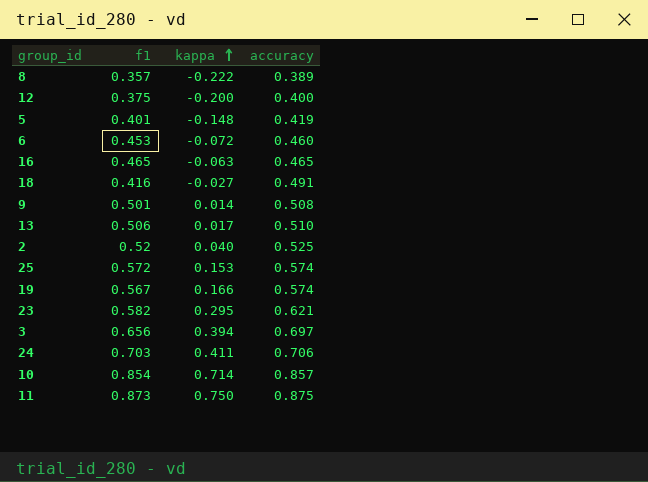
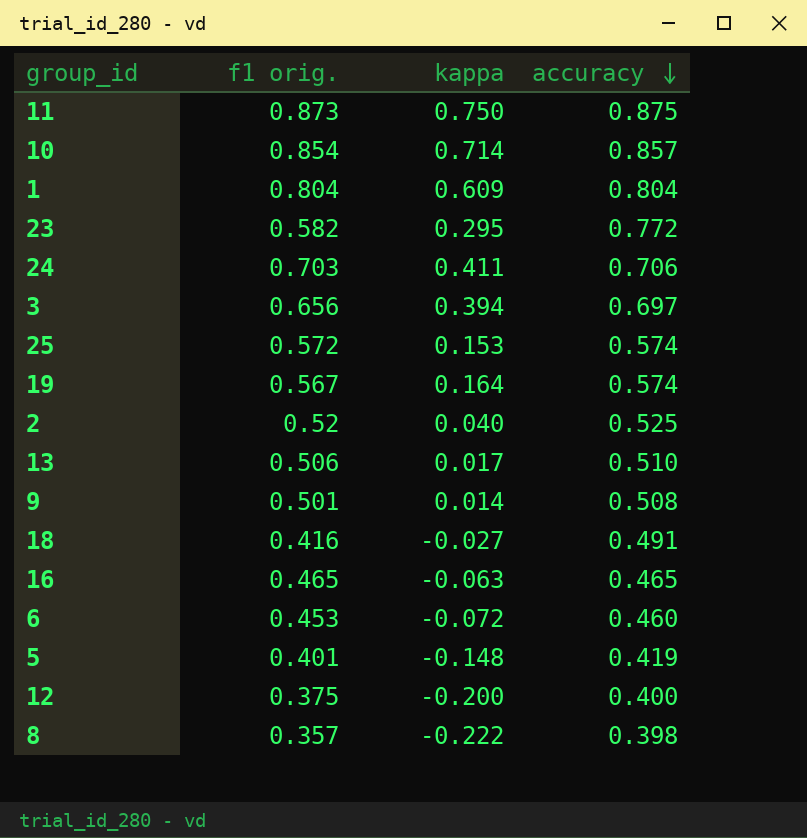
row order: kappa ascending -> accuracy descending
column name: f1 -> f1 orig.
row 1: none -> 0.804 | 0.609 | 0.804
23 | accuracy: 0.621 -> 0.772
19 | kappa: 0.166 -> 0.164
8 | accuracy: 0.389 -> 0.398

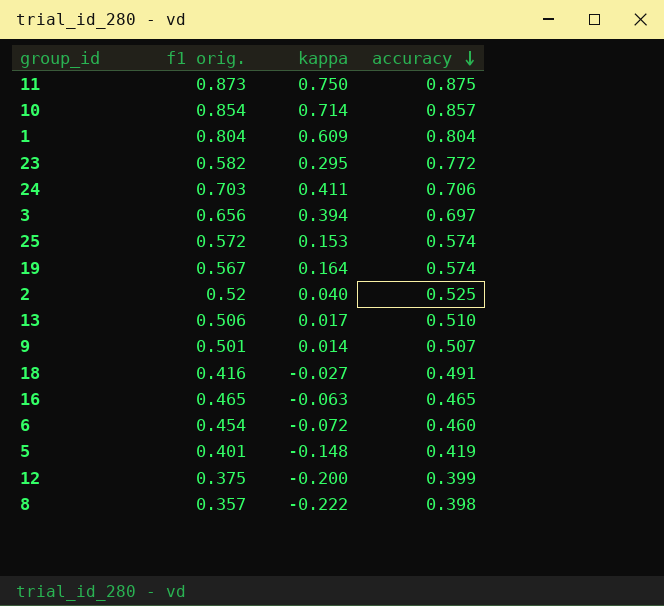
9 | accuracy: 0.508 -> 0.507
6 | f1 orig.: 0.453 -> 0.454
12 | accuracy: 0.400 -> 0.399

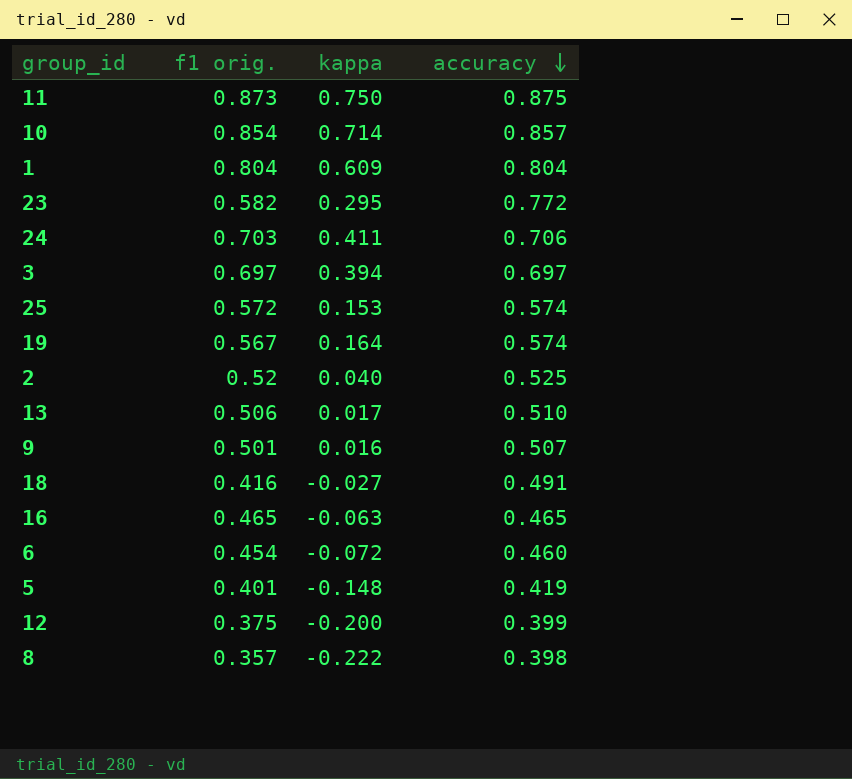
3 | f1 orig.: 0.656 -> 0.697
9 | kappa: 0.014 -> 0.016

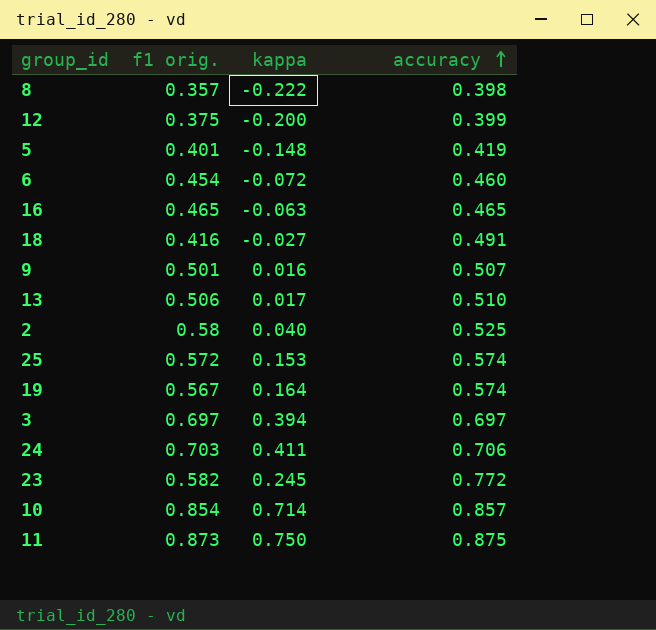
row order: accuracy descending -> accuracy ascending
row 1: 0.804 | 0.609 | 0.804 -> none
2 | f1 orig.: 0.52 -> 0.58
23 | kappa: 0.295 -> 0.245

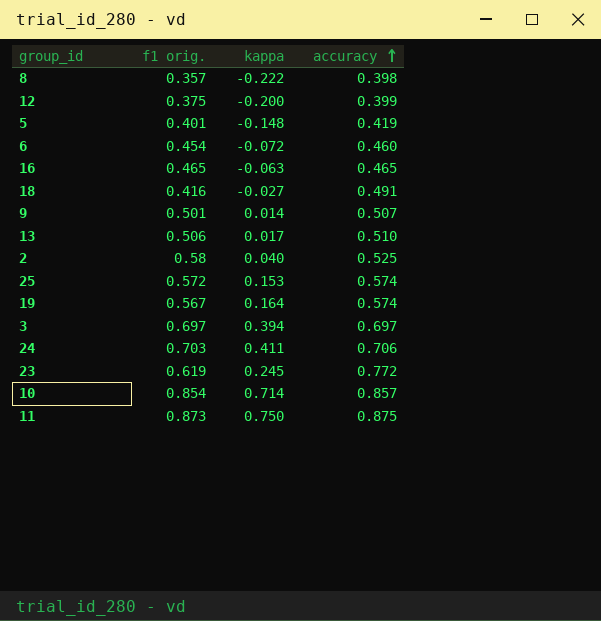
9 | kappa: 0.016 -> 0.014
23 | f1 orig.: 0.582 -> 0.619

